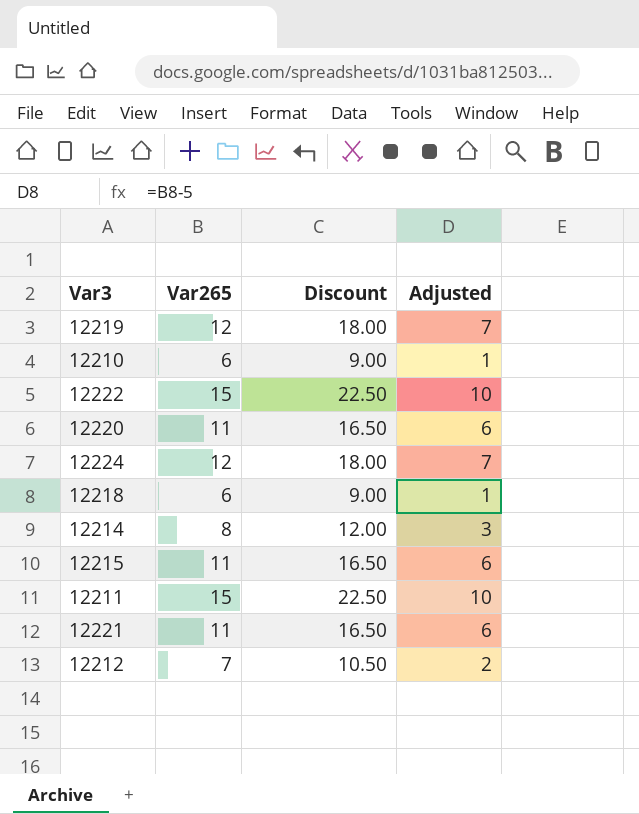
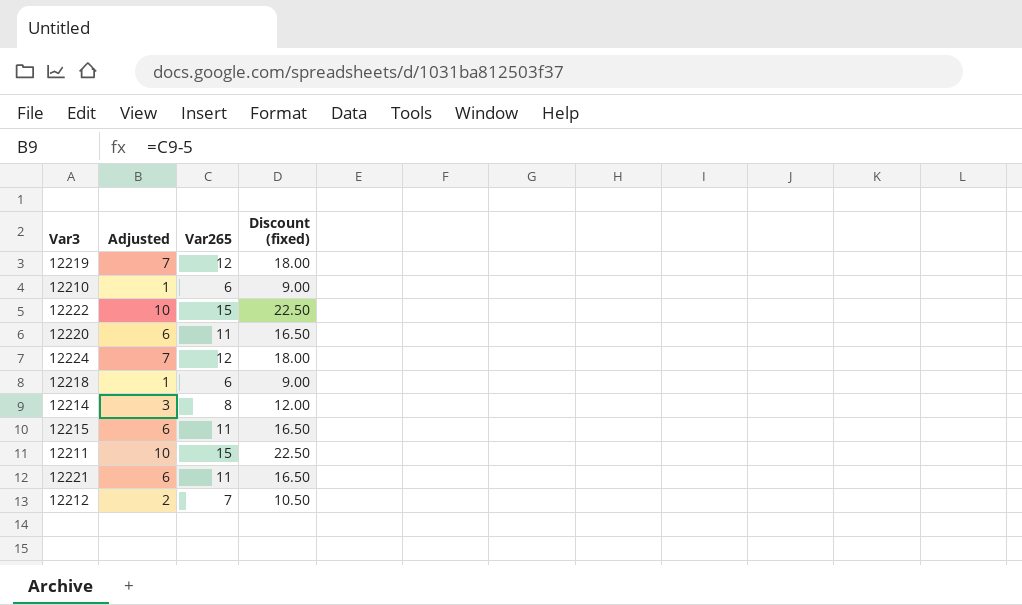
column Adjusted | position: 4 -> 2
column name: Discount -> Discount (fixed)

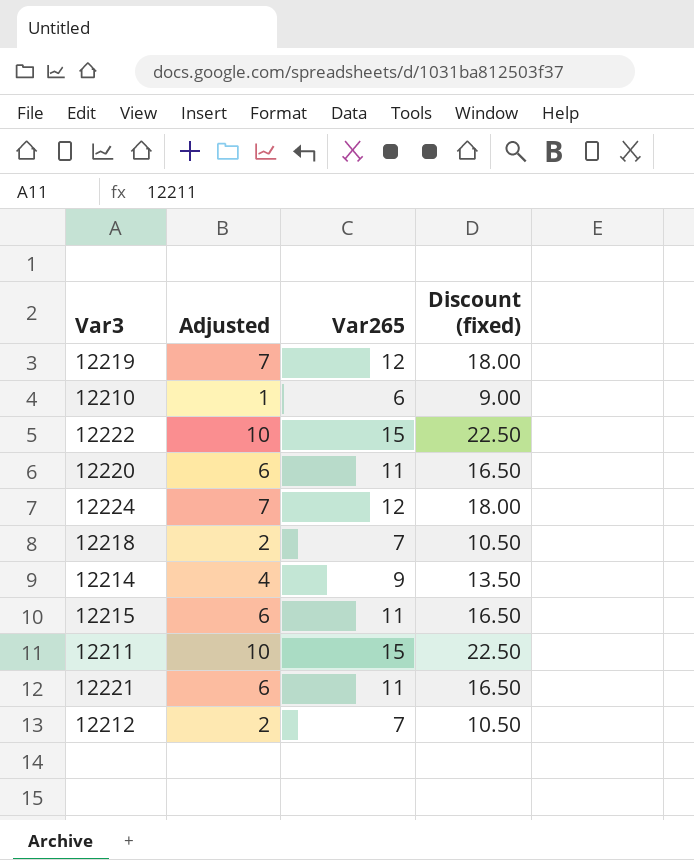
12218 | Adjusted: 1 -> 2
12218 | Var265: 6 -> 7
12218 | Discount (fixed): 9.00 -> 10.50
12214 | Adjusted: 3 -> 4
12214 | Var265: 8 -> 9
12214 | Discount (fixed): 12.00 -> 13.50

